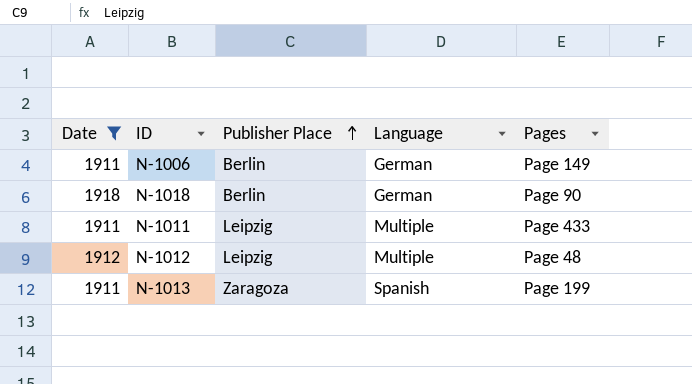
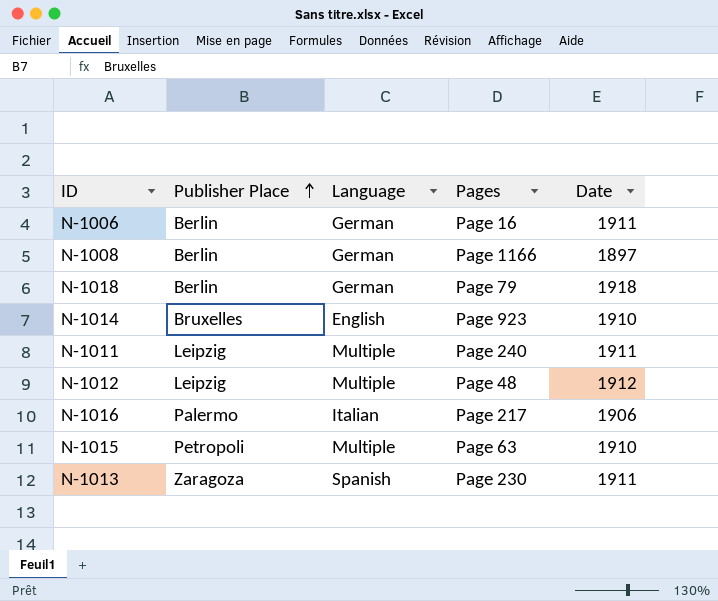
filter: Date >= 1911 -> none
column Date | position: 1 -> 5
N-1006 | Pages: Page 149 -> Page 16
N-1018 | Pages: Page 90 -> Page 79
N-1011 | Pages: Page 433 -> Page 240
N-1013 | Pages: Page 199 -> Page 230

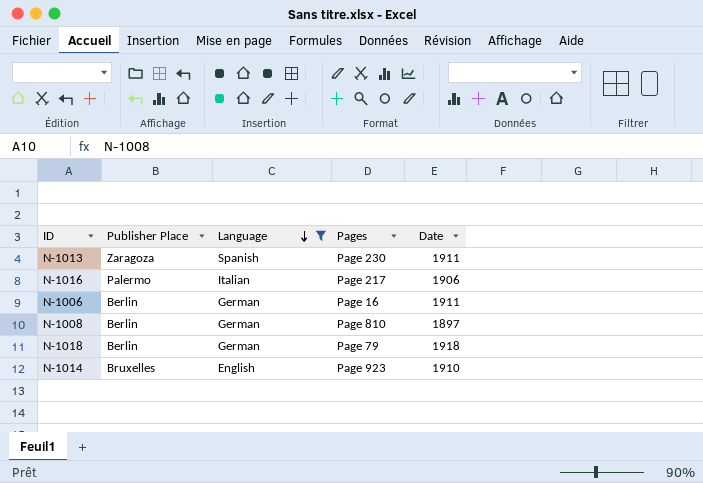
filter: none -> Language != Multiple
row order: Publisher Place ascending -> Language descending
N-1008 | Pages: Page 1166 -> Page 810

